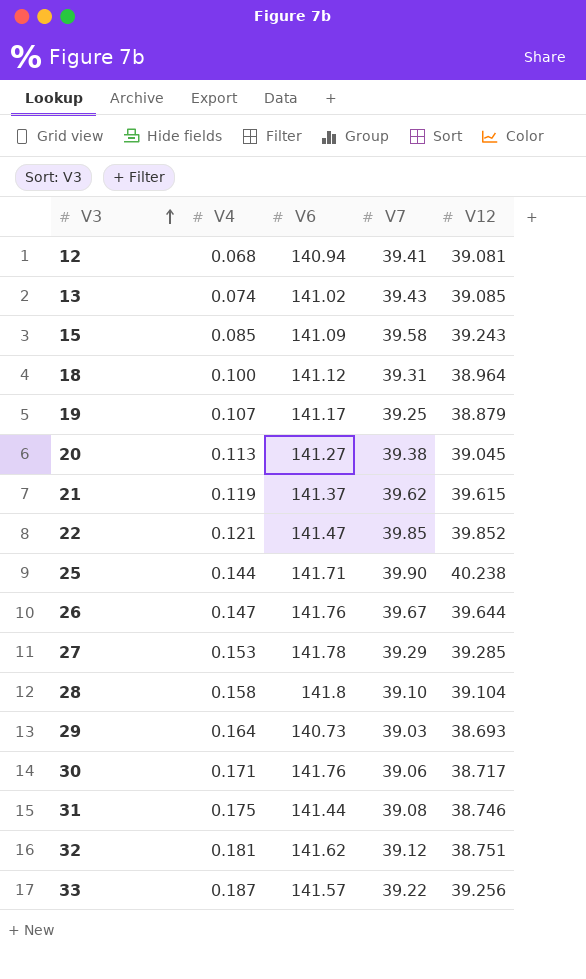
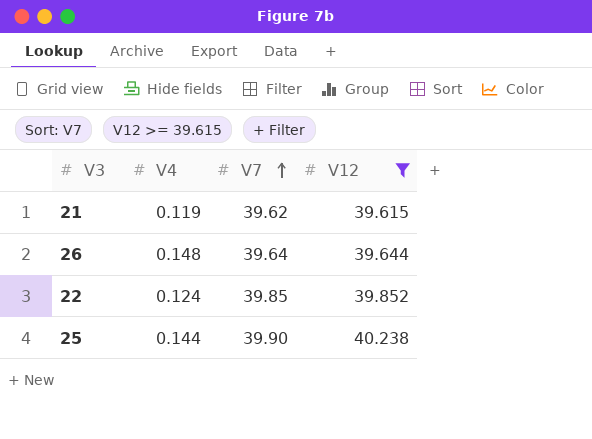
filter: none -> V12 >= 39.615
row order: V3 ascending -> V7 ascending
column V6 | position: 3 -> none
26 | V4: 0.147 -> 0.148
26 | V7: 39.67 -> 39.64
22 | V4: 0.121 -> 0.124

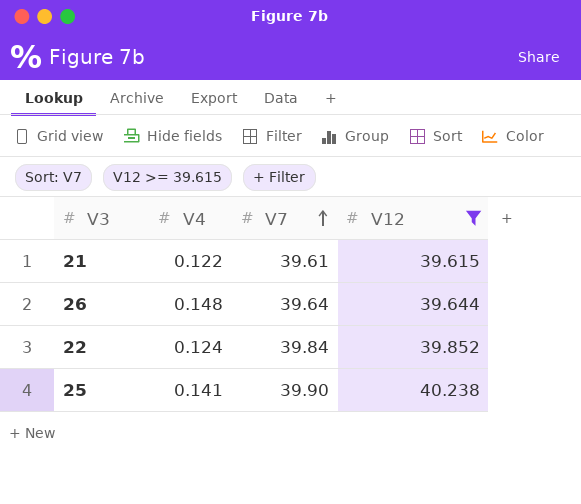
21 | V4: 0.119 -> 0.122
21 | V7: 39.62 -> 39.61
22 | V7: 39.85 -> 39.84
25 | V4: 0.144 -> 0.141

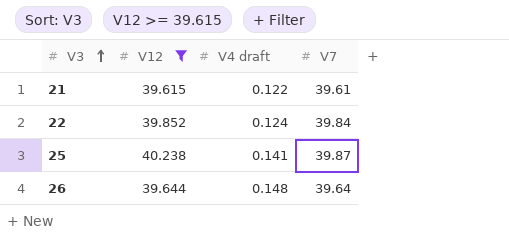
row order: V7 ascending -> V3 ascending
column V12 | position: 4 -> 2
column name: V4 -> V4 draft
25 | V7: 39.90 -> 39.87

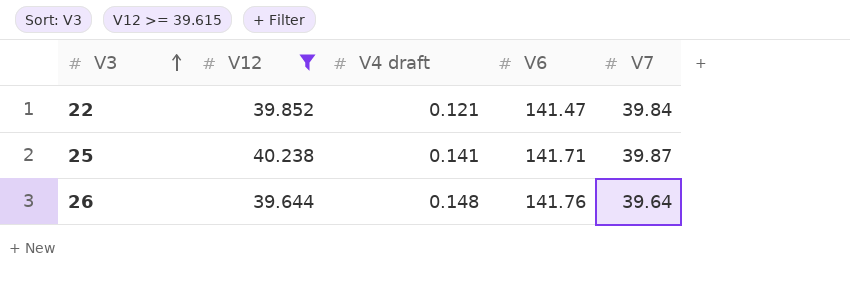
column V6 | position: none -> 4
row 21: 39.615 | 0.122 | 39.61 -> none
22 | V4 draft: 0.124 -> 0.121

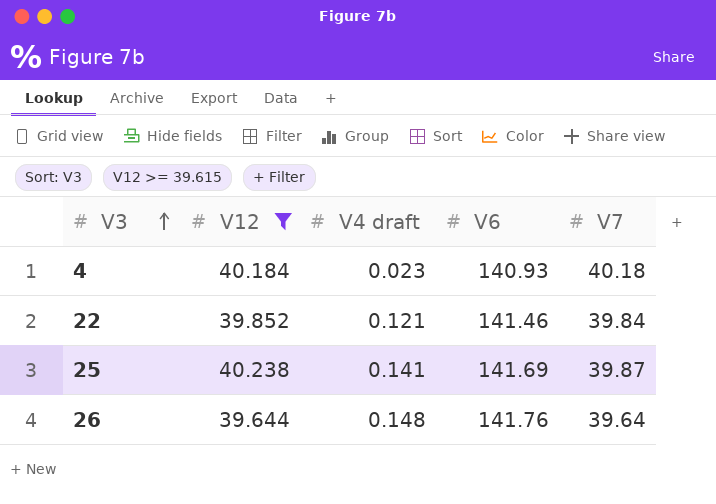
row 4: none -> 40.184 | 0.023 | 140.93 | 40.18
22 | V6: 141.47 -> 141.46
25 | V6: 141.71 -> 141.69

